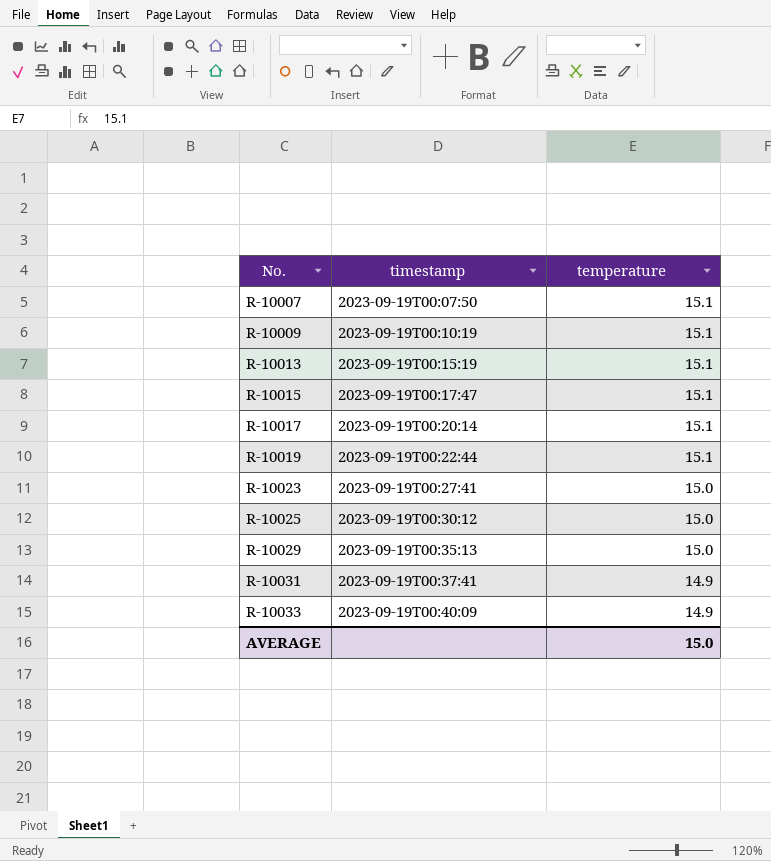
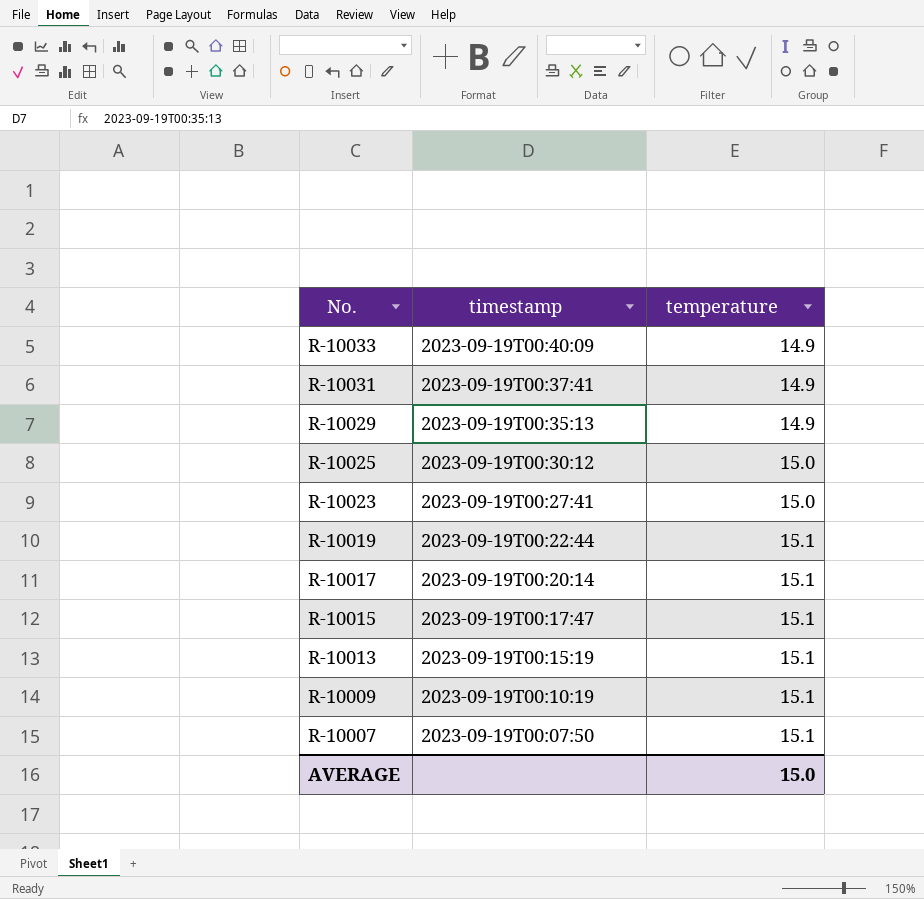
row order: No. ascending -> No. descending
R-10029 | temperature: 15.0 -> 14.9

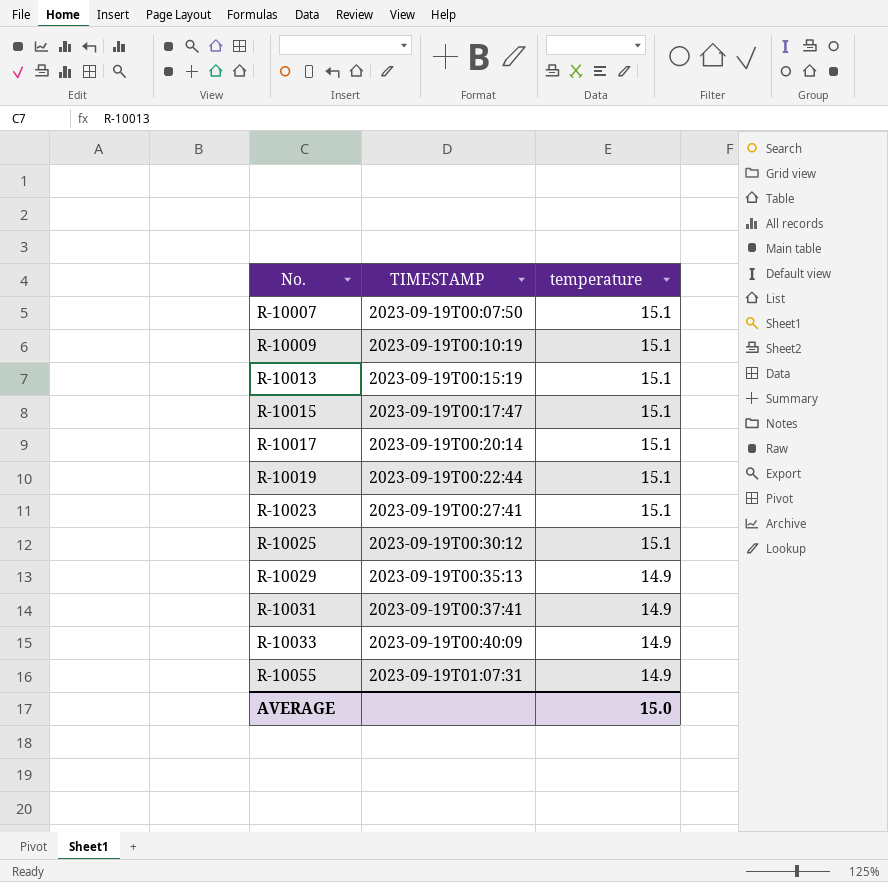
row order: No. descending -> No. ascending
column name: timestamp -> TIMESTAMP
R-10023 | temperature: 15.0 -> 15.1
R-10025 | temperature: 15.0 -> 15.1
row R-10055: none -> 2023-09-19T01:07:31 | 14.9

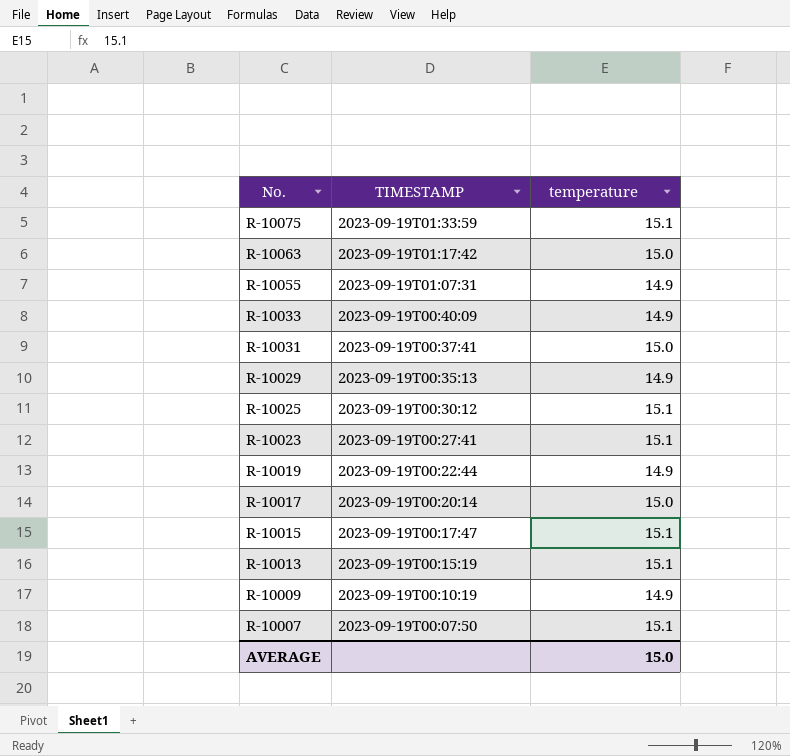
row order: No. ascending -> No. descending
row R-10075: none -> 2023-09-19T01:33:59 | 15.1
row R-10063: none -> 2023-09-19T01:17:42 | 15.0
R-10031 | temperature: 14.9 -> 15.0
R-10019 | temperature: 15.1 -> 14.9
R-10017 | temperature: 15.1 -> 15.0
R-10009 | temperature: 15.1 -> 14.9

